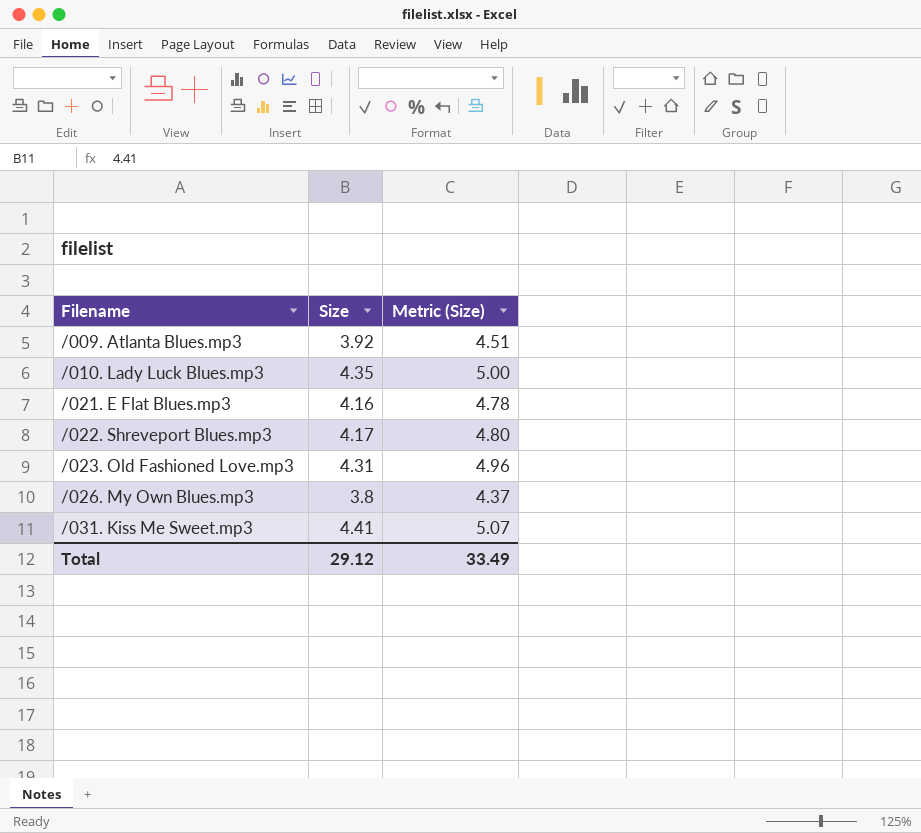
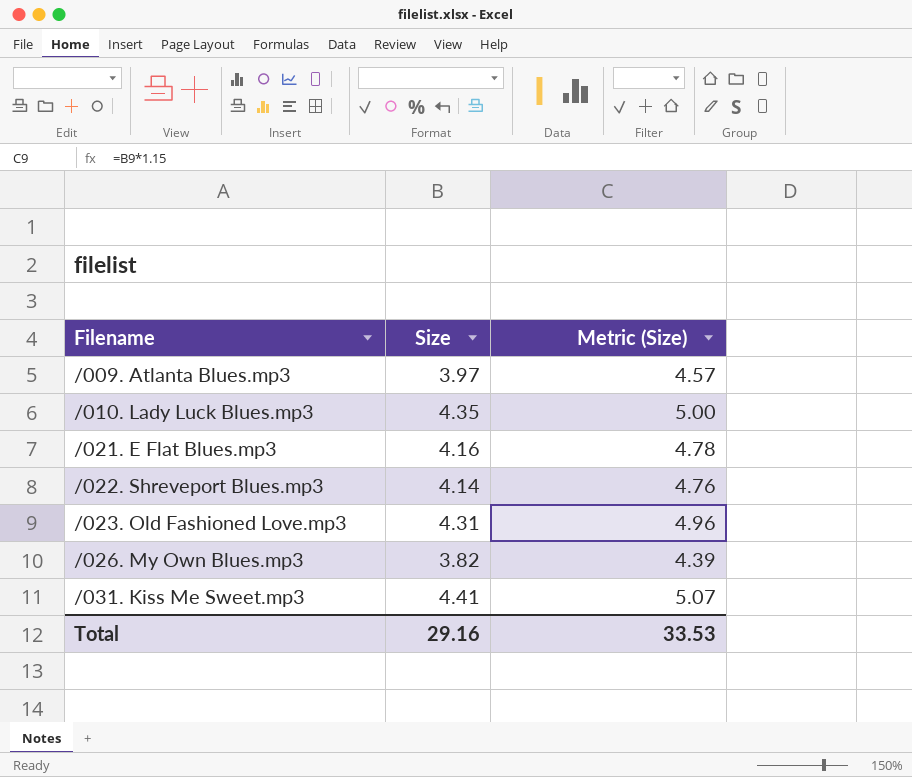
/009. Atlanta Blues.mp3 | Size: 3.92 -> 3.97
/009. Atlanta Blues.mp3 | Metric (Size): 4.51 -> 4.57
/022. Shreveport Blues.mp3 | Size: 4.17 -> 4.14
/022. Shreveport Blues.mp3 | Metric (Size): 4.80 -> 4.76
/026. My Own Blues.mp3 | Size: 3.8 -> 3.82
/026. My Own Blues.mp3 | Metric (Size): 4.37 -> 4.39
Total | Size: 29.12 -> 29.16
Total | Metric (Size): 33.49 -> 33.53

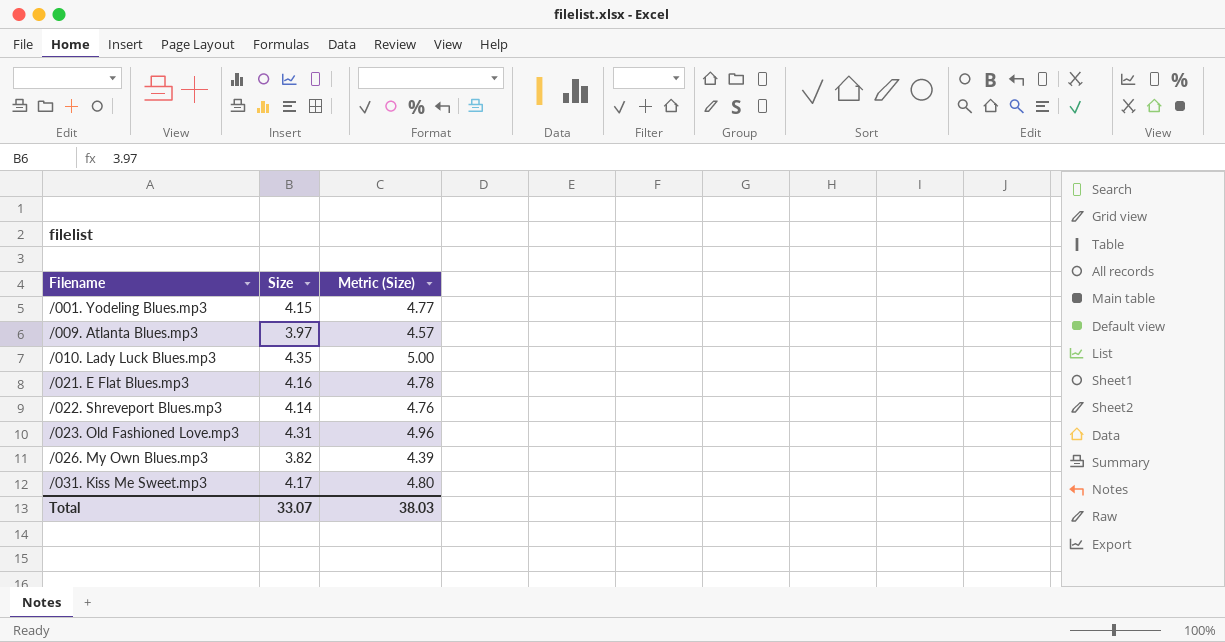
row /001. Yodeling Blues.mp3: none -> 4.15 | 4.77
/031. Kiss Me Sweet.mp3 | Size: 4.41 -> 4.17
/031. Kiss Me Sweet.mp3 | Metric (Size): 5.07 -> 4.80
Total | Size: 29.16 -> 33.07
Total | Metric (Size): 33.53 -> 38.03

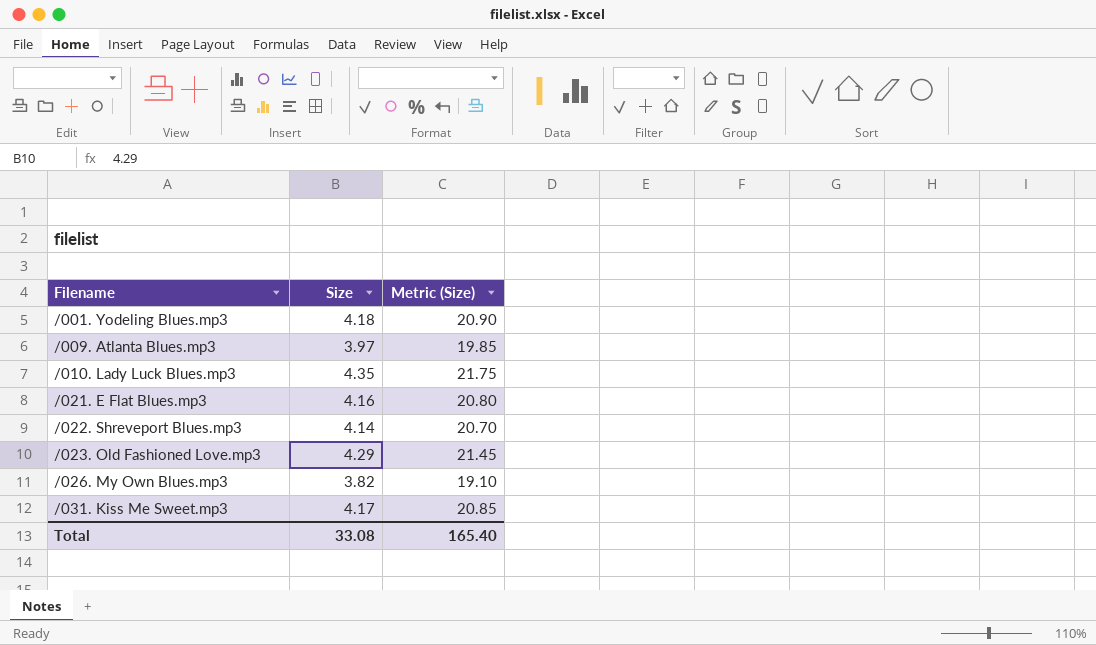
column Metric (Size) | formula: [Size] * 1.15 -> [Size] * 5
/001. Yodeling Blues.mp3 | Size: 4.15 -> 4.18
/023. Old Fashioned Love.mp3 | Size: 4.31 -> 4.29
Total | Size: 33.07 -> 33.08
Total | Metric (Size): 38.03 -> 165.40

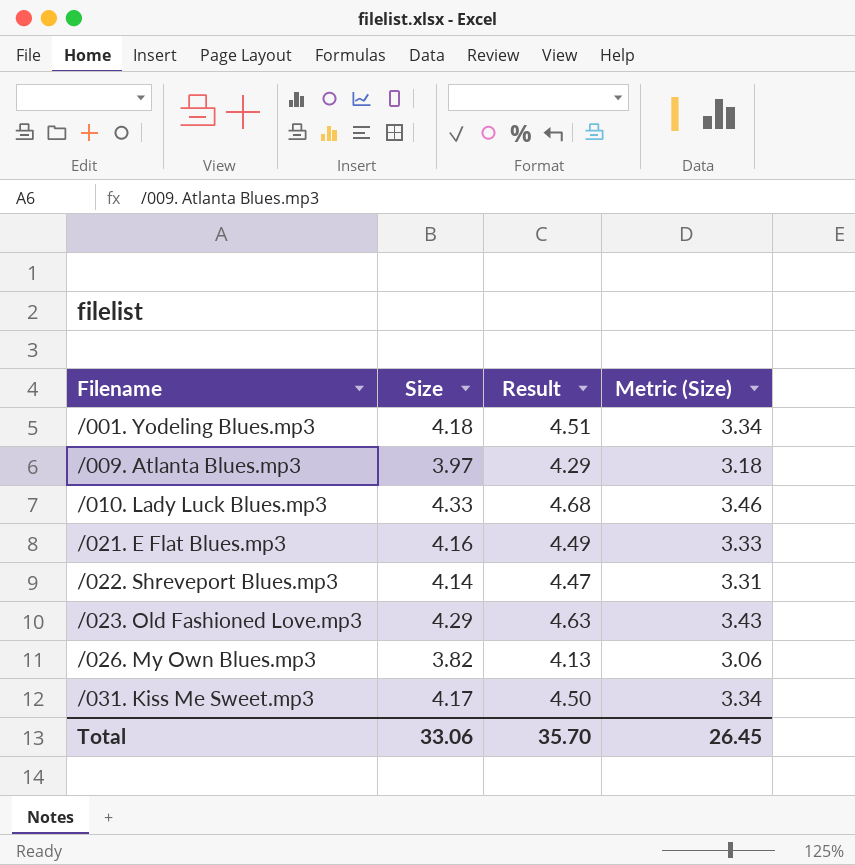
column Result | formula: none -> [Size] * 1.08
column Metric (Size) | formula: [Size] * 5 -> [Size] * 0.8
/010. Lady Luck Blues.mp3 | Size: 4.35 -> 4.33
Total | Size: 33.08 -> 33.06
Total | Metric (Size): 165.40 -> 26.45

